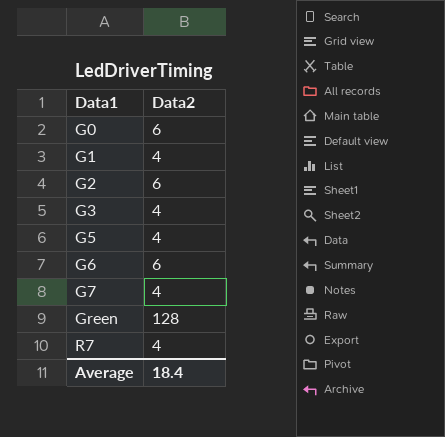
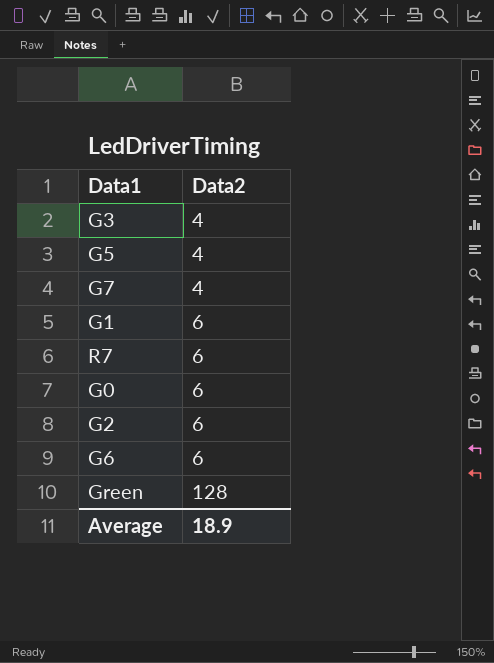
row order: Data1 ascending -> Data2 ascending
G1 | Data2: 4 -> 6
R7 | Data2: 4 -> 6
Average | Data2: 18.4 -> 18.9

